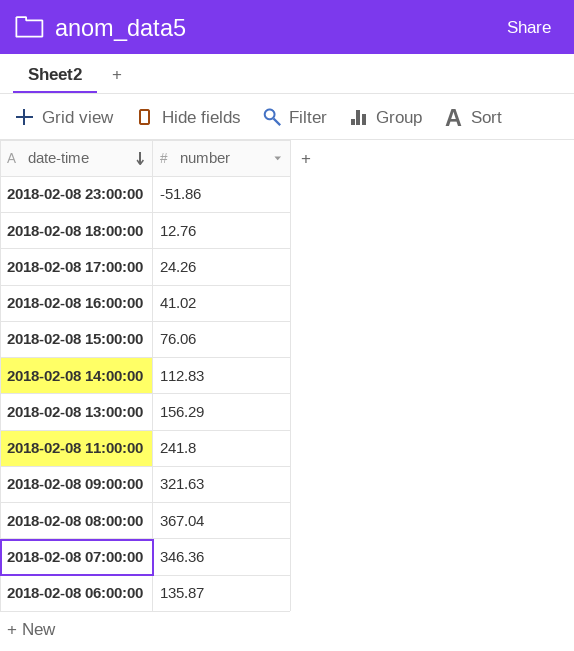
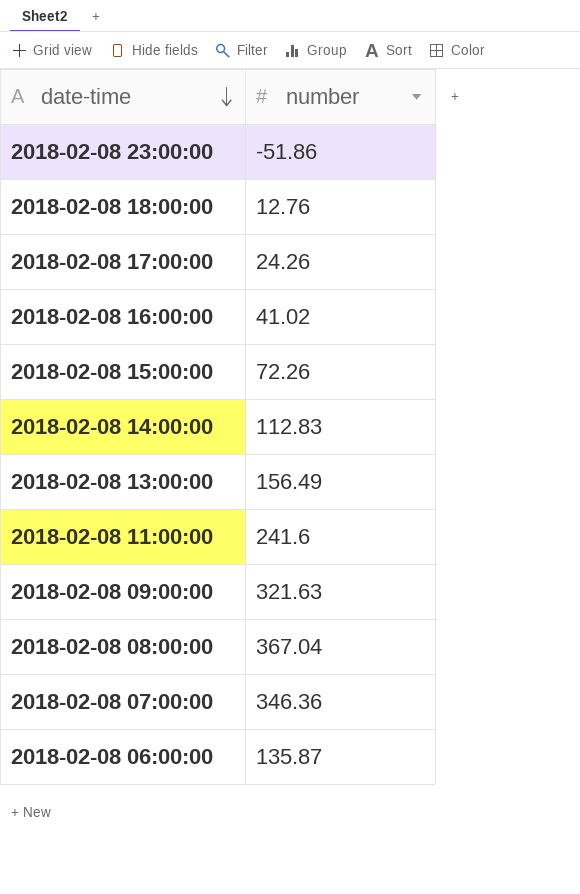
2018-02-08 15:00:00 | number: 76.06 -> 72.26
2018-02-08 13:00:00 | number: 156.29 -> 156.49
2018-02-08 11:00:00 | number: 241.8 -> 241.6

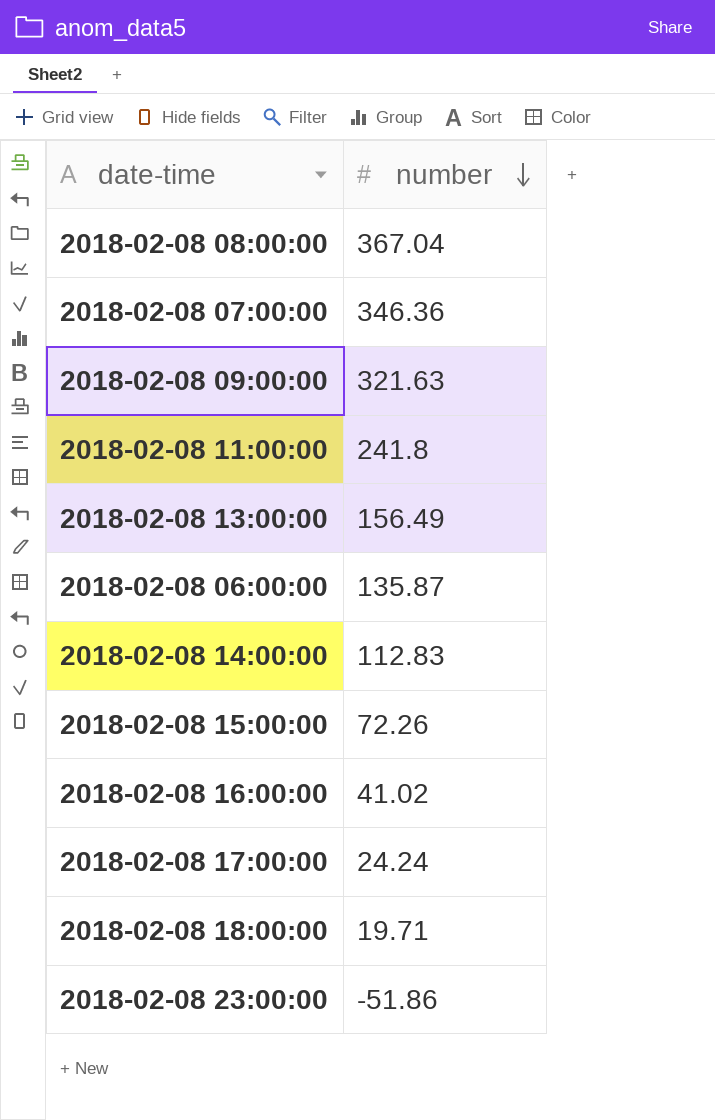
row order: date-time descending -> number descending
2018-02-08 11:00:00 | number: 241.6 -> 241.8
2018-02-08 17:00:00 | number: 24.26 -> 24.24
2018-02-08 18:00:00 | number: 12.76 -> 19.71

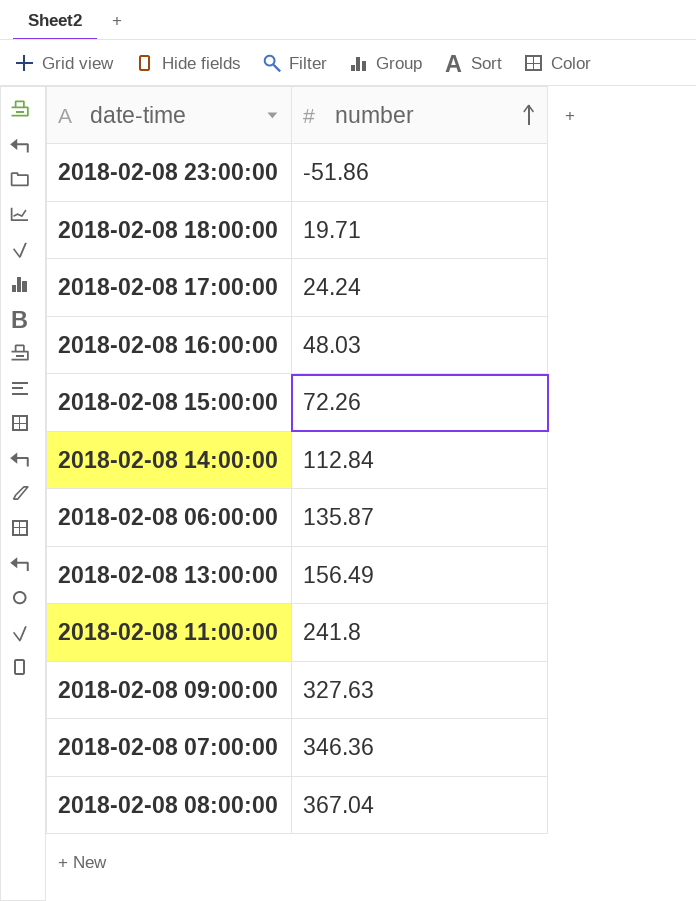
row order: number descending -> number ascending
2018-02-08 16:00:00 | number: 41.02 -> 48.03
2018-02-08 14:00:00 | number: 112.83 -> 112.84
2018-02-08 09:00:00 | number: 321.63 -> 327.63

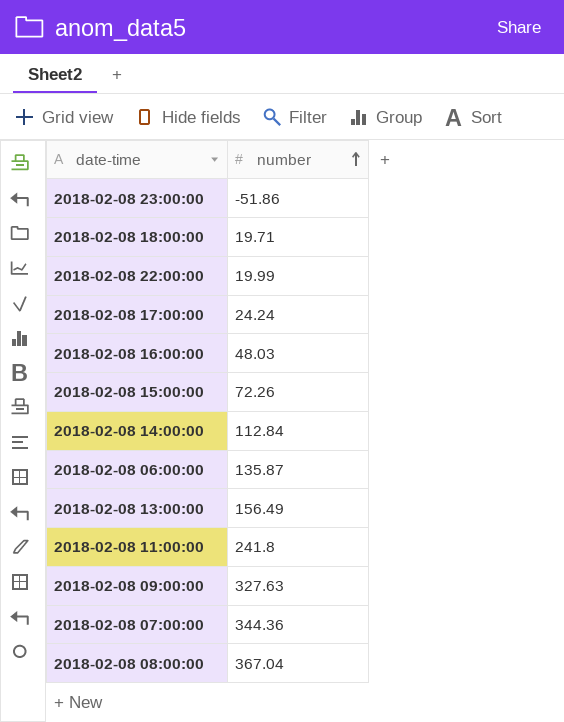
row 2018-02-08 22:00:00: none -> 19.99
2018-02-08 07:00:00 | number: 346.36 -> 344.36

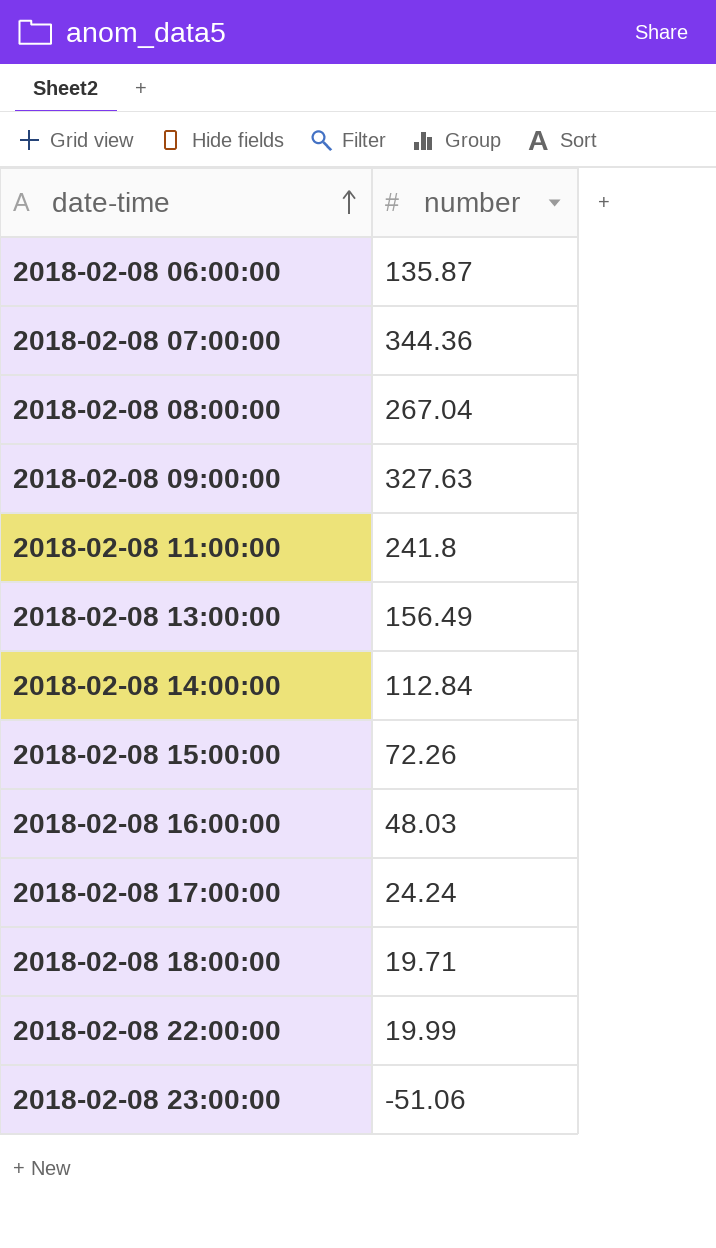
row order: number ascending -> date-time ascending
2018-02-08 08:00:00 | number: 367.04 -> 267.04
2018-02-08 23:00:00 | number: -51.86 -> -51.06

